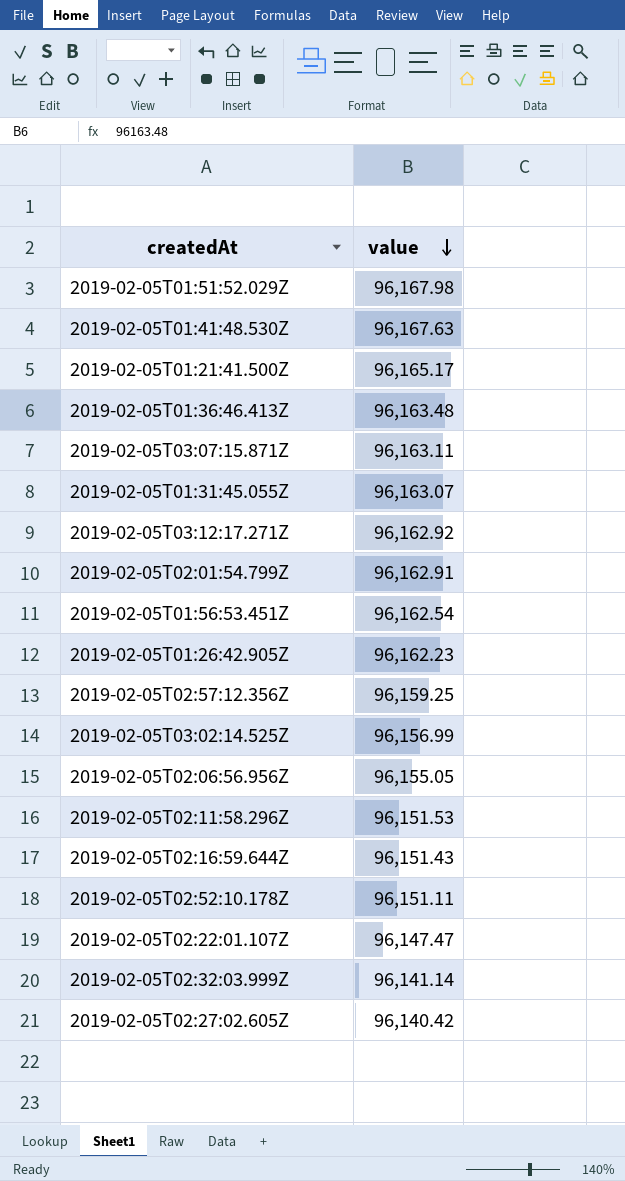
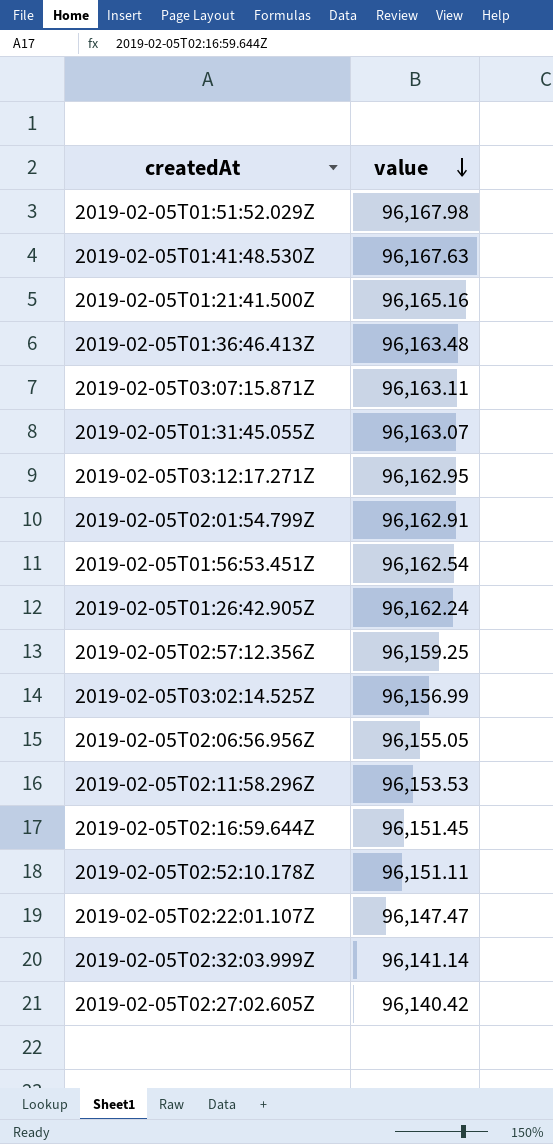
2019-02-05T01:21:41.500Z | value: 96,165.17 -> 96,165.16
2019-02-05T03:12:17.271Z | value: 96,162.92 -> 96,162.95
2019-02-05T01:26:42.905Z | value: 96,162.23 -> 96,162.24
2019-02-05T02:11:58.296Z | value: 96,151.53 -> 96,153.53
2019-02-05T02:16:59.644Z | value: 96,151.43 -> 96,151.45

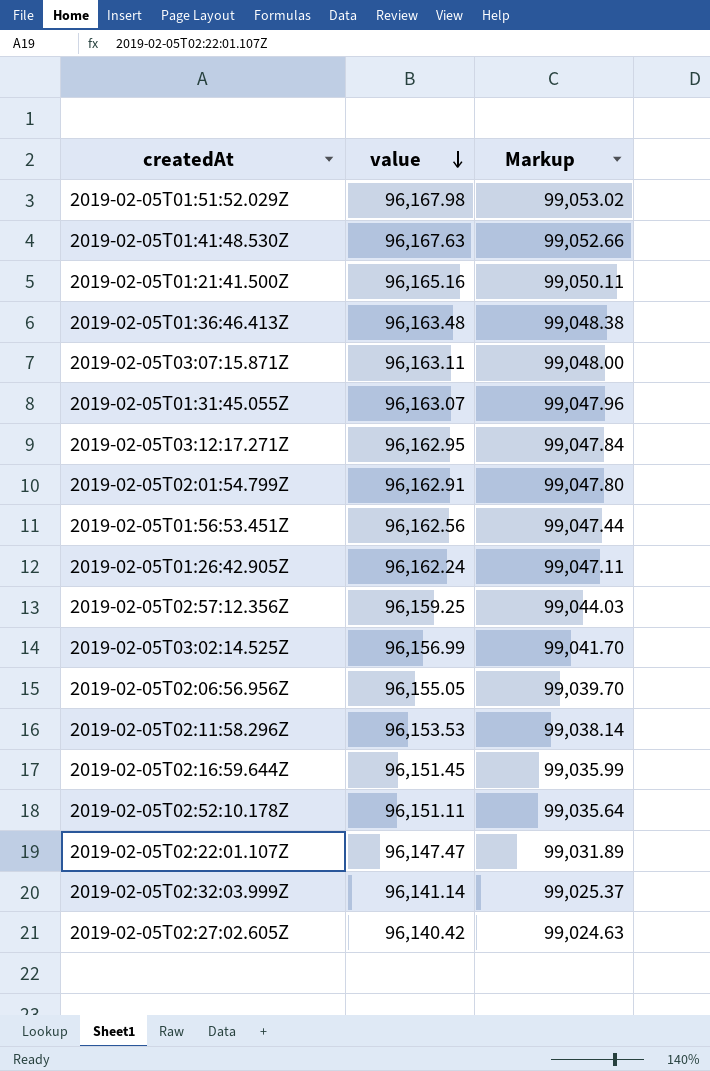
column Markup | formula: none -> [value] * 1.03
2019-02-05T01:56:53.451Z | value: 96,162.54 -> 96,162.56

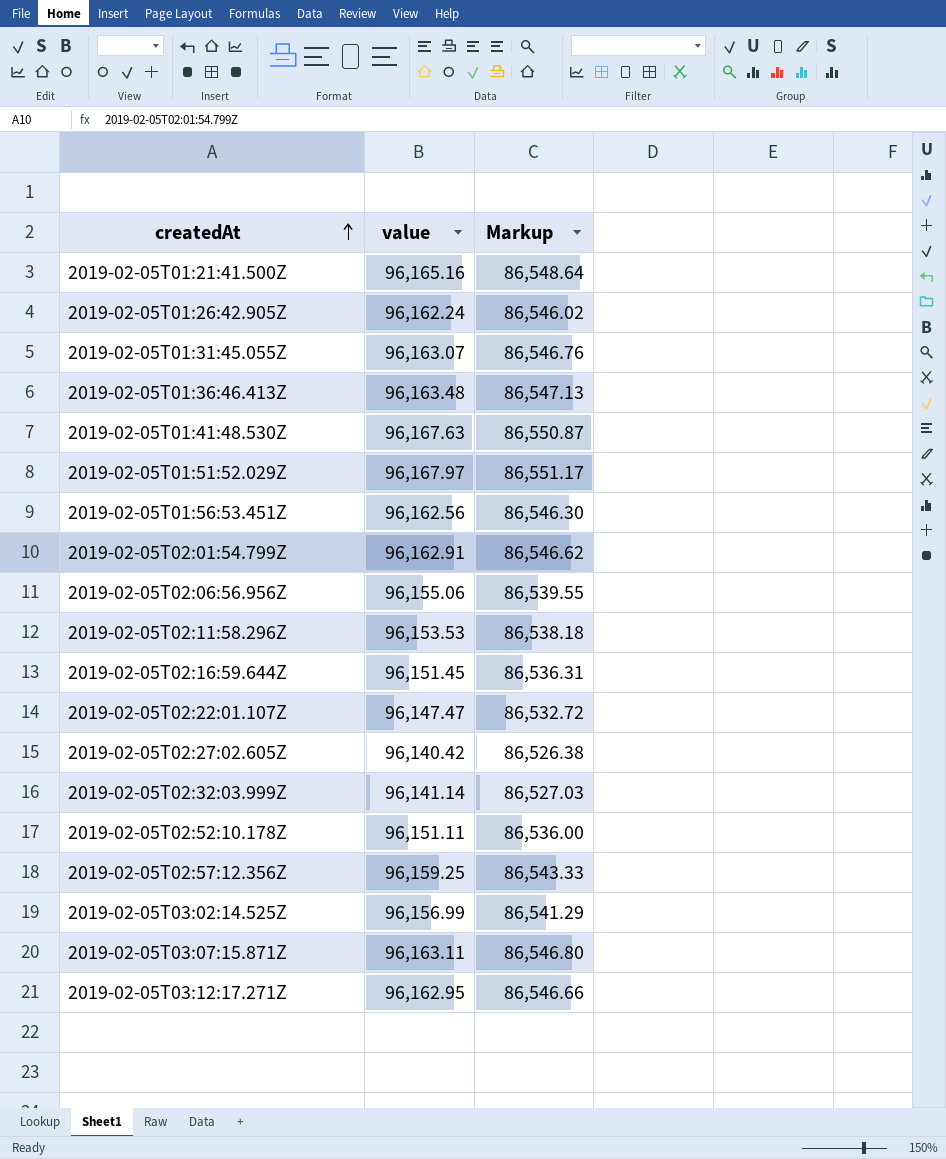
row order: value descending -> createdAt ascending
column Markup | formula: [value] * 1.03 -> [value] * 0.9
2019-02-05T01:51:52.029Z | value: 96,167.98 -> 96,167.97
2019-02-05T02:06:56.956Z | value: 96,155.05 -> 96,155.06

